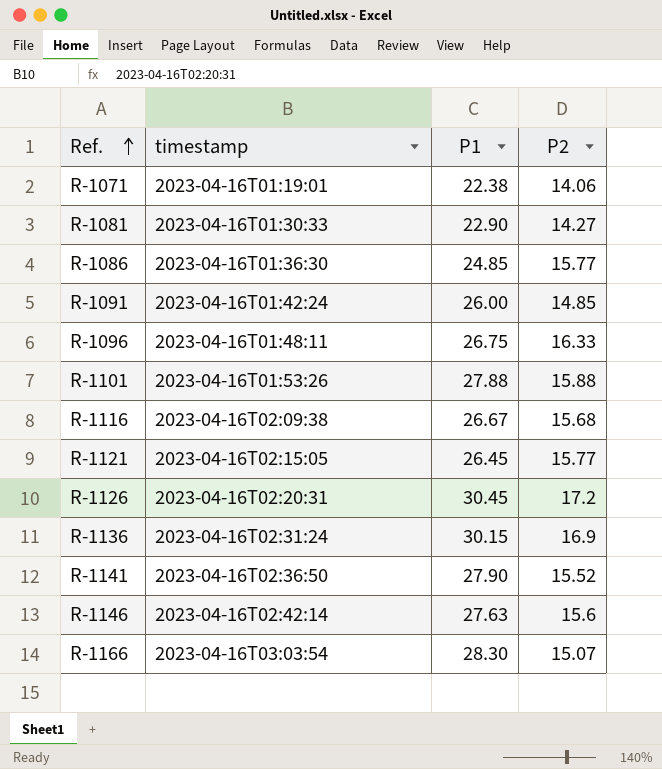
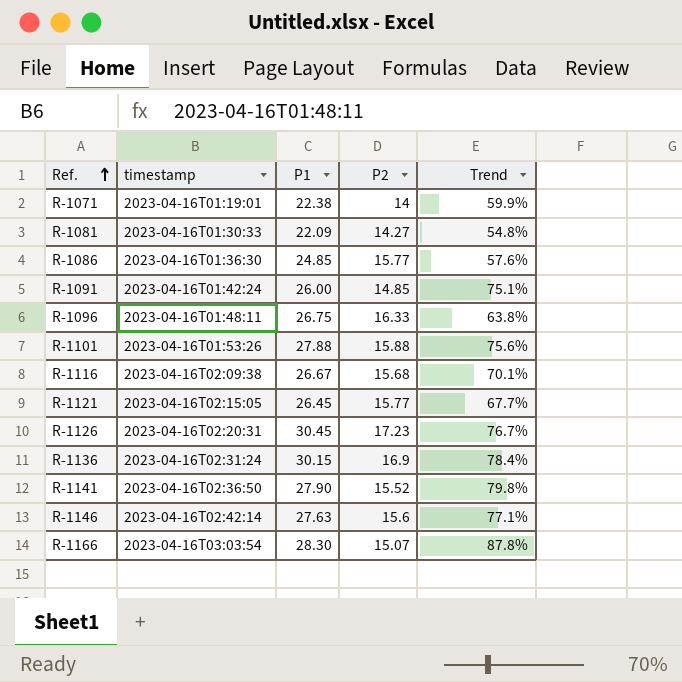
column Trend | formula: none -> ([P1] - [P2]) / [P2]
R-1071 | P2: 14.06 -> 14
R-1081 | P1: 22.90 -> 22.09
R-1126 | P2: 17.2 -> 17.23

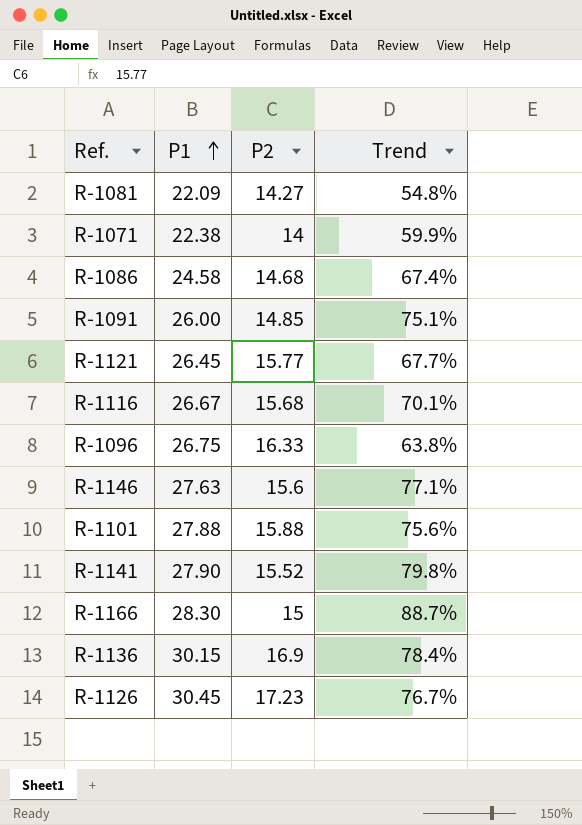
row order: Ref. ascending -> P1 ascending
column timestamp | position: 2 -> none
R-1086 | P1: 24.85 -> 24.58
R-1086 | P2: 15.77 -> 14.68
R-1086 | Trend: 57.6% -> 67.4%
R-1166 | P2: 15.07 -> 15
R-1166 | Trend: 87.8% -> 88.7%

